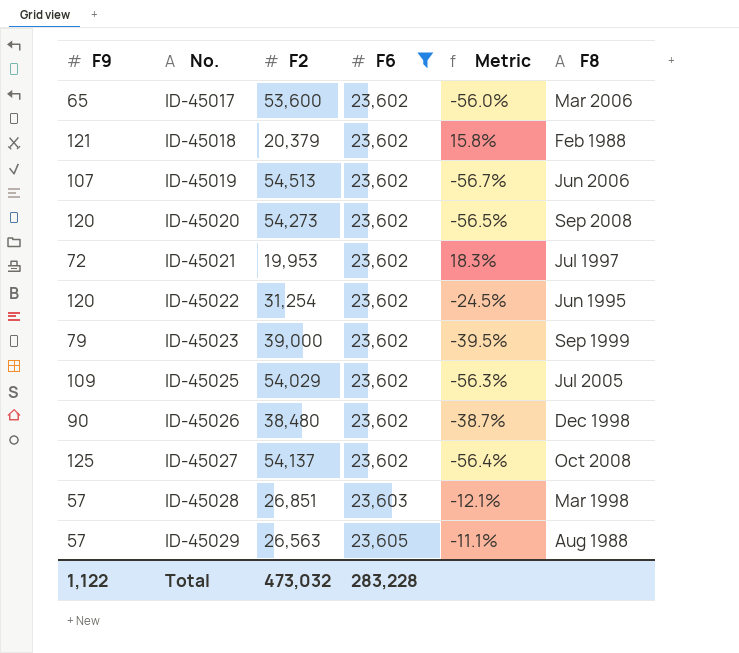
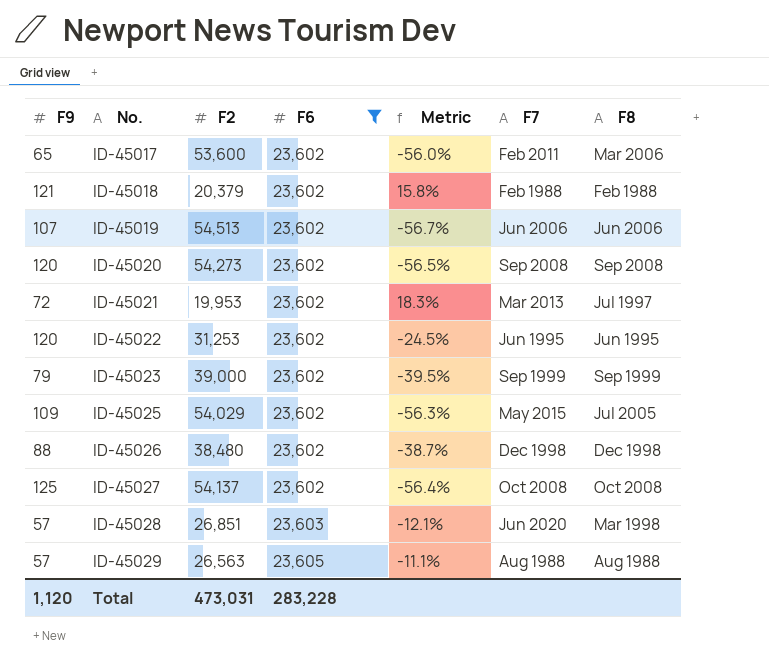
column F7 | position: none -> 6
ID-45022 | F2: 31,254 -> 31,253
ID-45026 | F9: 90 -> 88
Total | F9: 1,122 -> 1,120
Total | F2: 473,032 -> 473,031

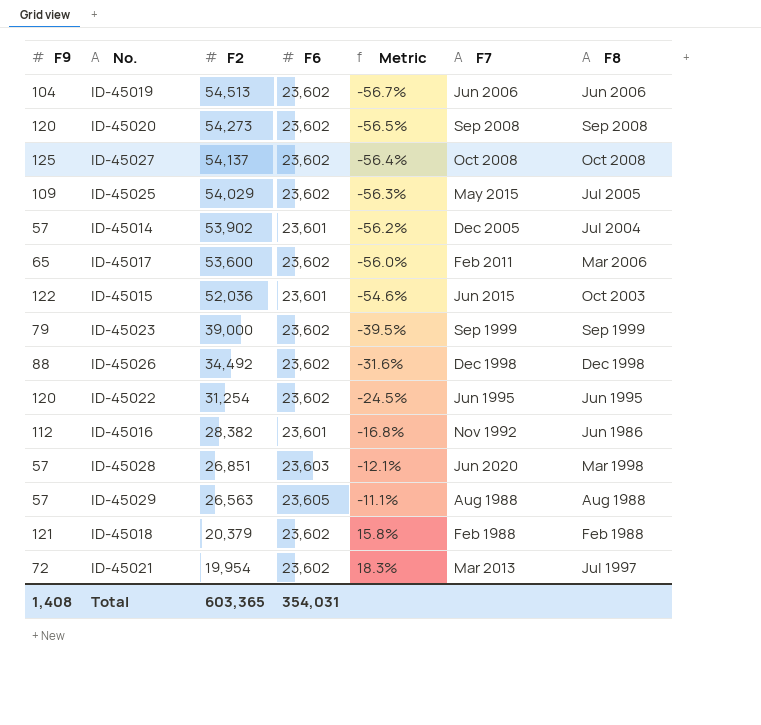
filter: F6 != 23,601 -> none
row order: No. ascending -> F2 descending
ID-45019 | F9: 107 -> 104
ID-45026 | F2: 38,480 -> 34,492
ID-45026 | Metric: -38.7% -> -31.6%
ID-45022 | F2: 31,253 -> 31,254
ID-45021 | F2: 19,953 -> 19,954
Total | F9: 1,120 -> 1,408
Total | F2: 473,031 -> 603,365
Total | F6: 283,228 -> 354,031

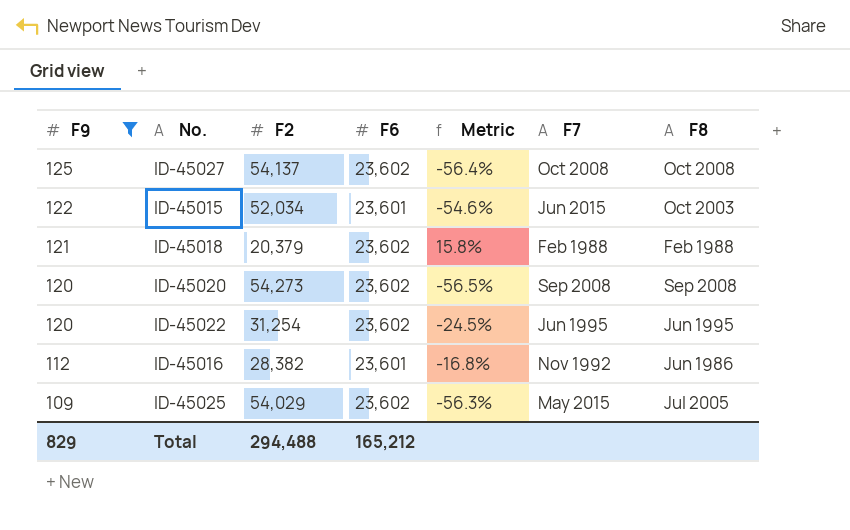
filter: none -> F9 >= 109
row order: F2 descending -> F9 descending
ID-45015 | F2: 52,036 -> 52,034
Total | F9: 1,408 -> 829
Total | F2: 603,365 -> 294,488
Total | F6: 354,031 -> 165,212

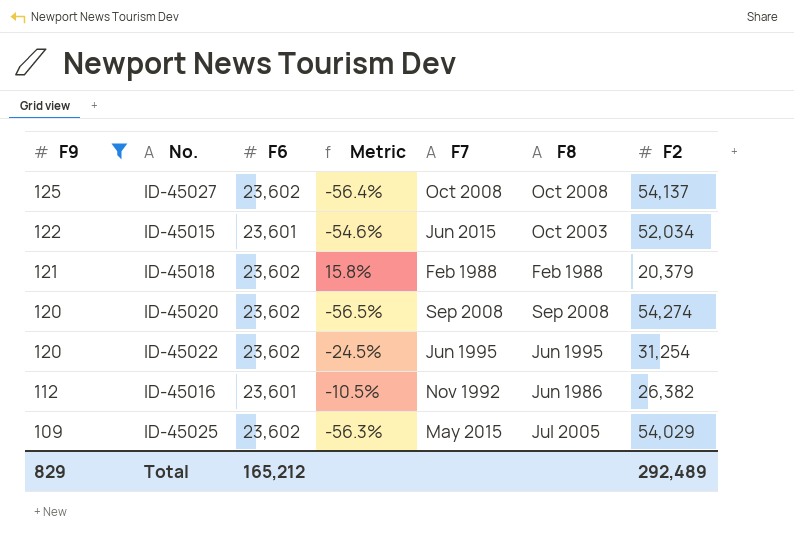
column F2 | position: 3 -> 7
ID-45020 | F2: 54,273 -> 54,274
ID-45016 | Metric: -16.8% -> -10.5%
ID-45016 | F2: 28,382 -> 26,382
Total | F2: 294,488 -> 292,489

